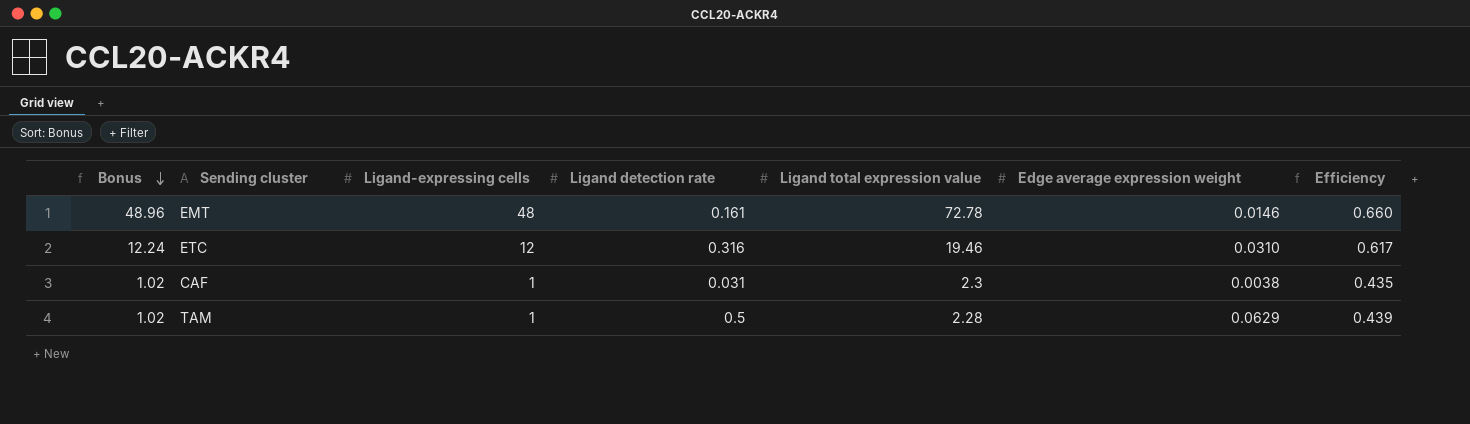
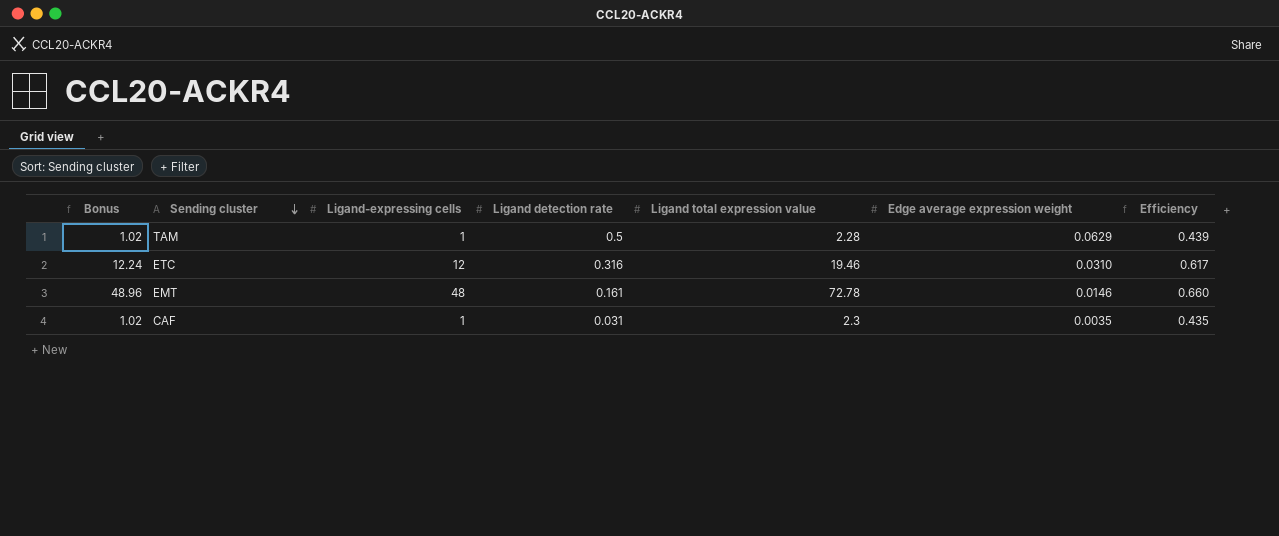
row order: Bonus descending -> Sending cluster descending
CAF | Edge average expression weight: 0.0038 -> 0.0035

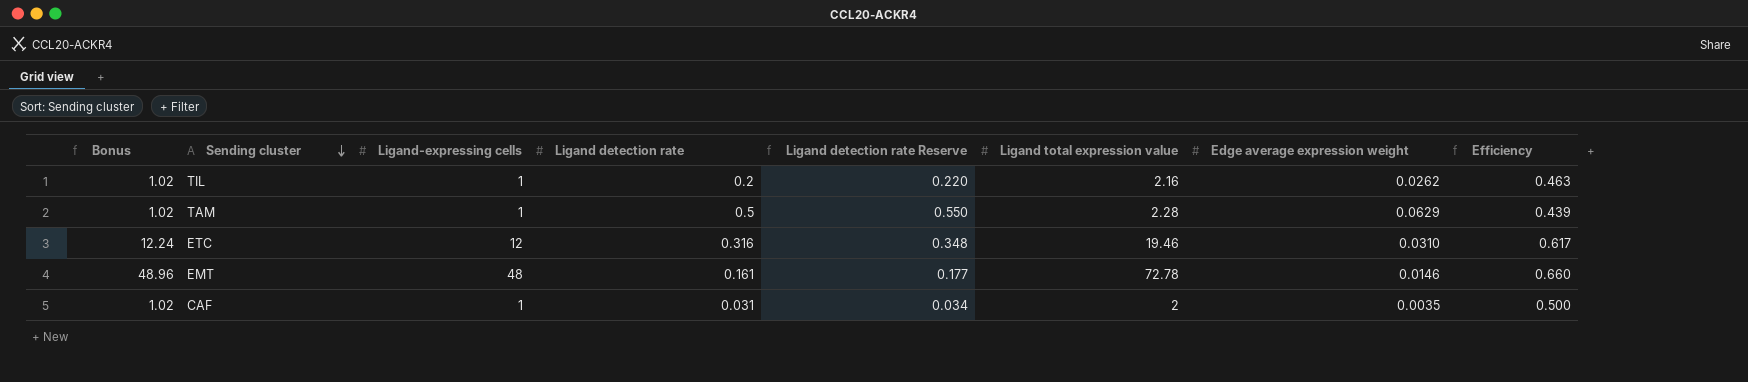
column Ligand detection rate Reserve | formula: none -> [Ligand detection rate] * 1.1
row TIL: none -> 1.02 | 1 | 0.2 | 0.220 | 2.16 | 0.0262 | 0.463
CAF | Ligand total expression value: 2.3 -> 2
CAF | Efficiency: 0.435 -> 0.500

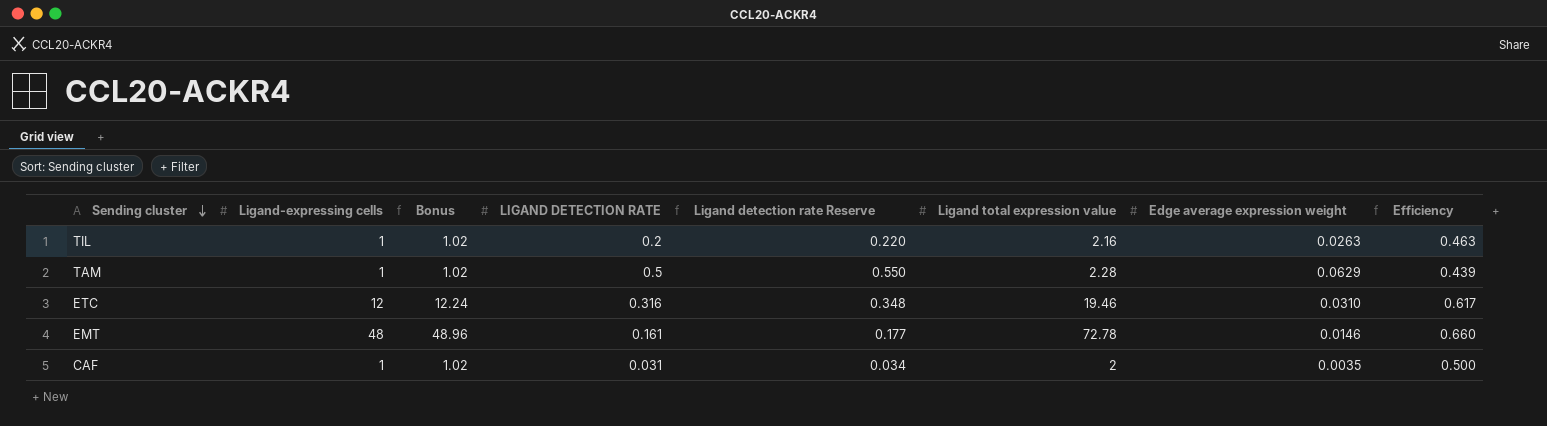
column Bonus | position: 1 -> 3
column name: Ligand detection rate -> LIGAND DETECTION RATE
TIL | Edge average expression weight: 0.0262 -> 0.0263

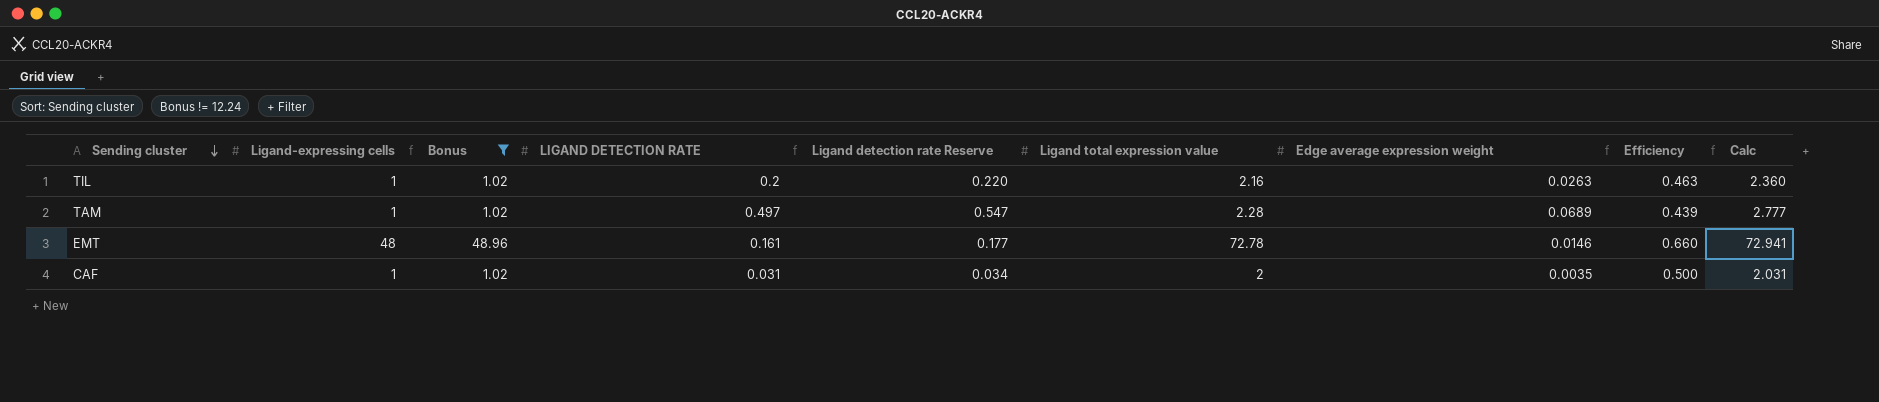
filter: none -> Bonus != 12.24
column Calc | formula: none -> [LIGAND DETECTION RATE] + [Ligand total expression value]
TAM | LIGAND DETECTION RATE: 0.5 -> 0.497
TAM | Ligand detection rate Reserve: 0.550 -> 0.547
TAM | Edge average expression weight: 0.0629 -> 0.0689

